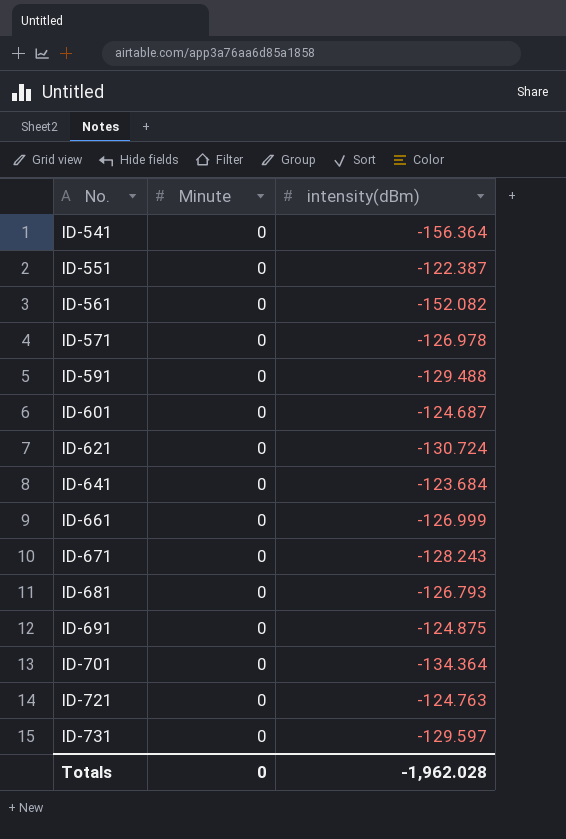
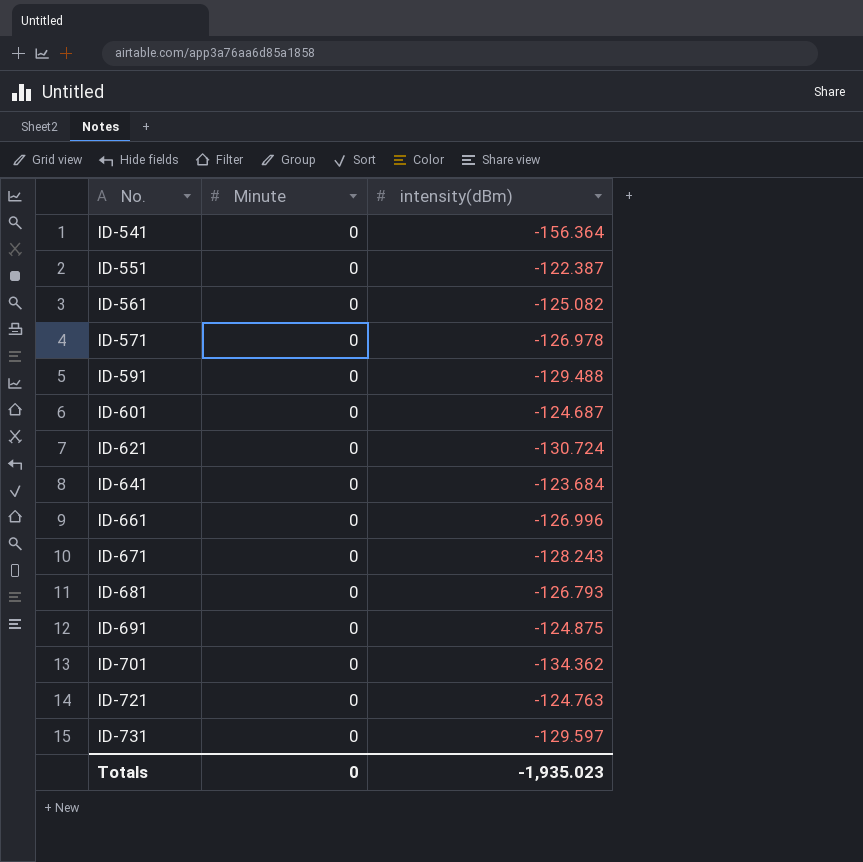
ID-561 | intensity(dBm): -152.082 -> -125.082
ID-661 | intensity(dBm): -126.999 -> -126.996
ID-701 | intensity(dBm): -134.364 -> -134.362
Totals | intensity(dBm): -1,962.028 -> -1,935.023

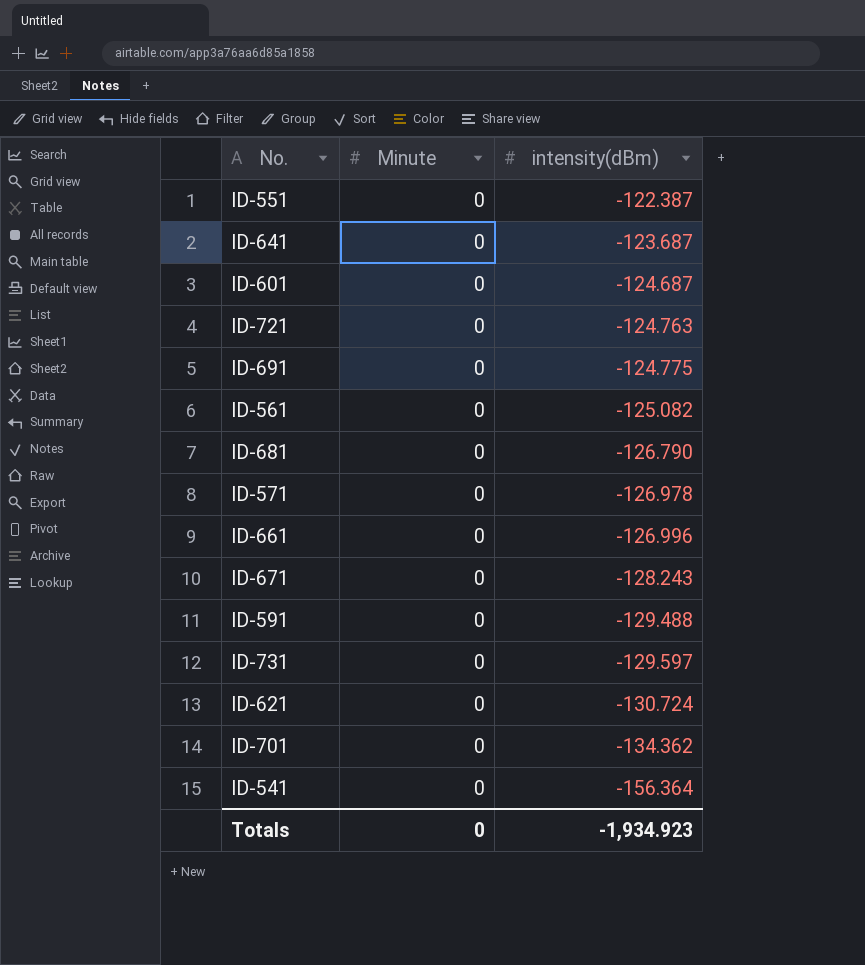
row order: No. ascending -> intensity(dBm) descending
ID-641 | intensity(dBm): -123.684 -> -123.687
ID-691 | intensity(dBm): -124.875 -> -124.775
ID-681 | intensity(dBm): -126.793 -> -126.790
Totals | intensity(dBm): -1,935.023 -> -1,934.923

